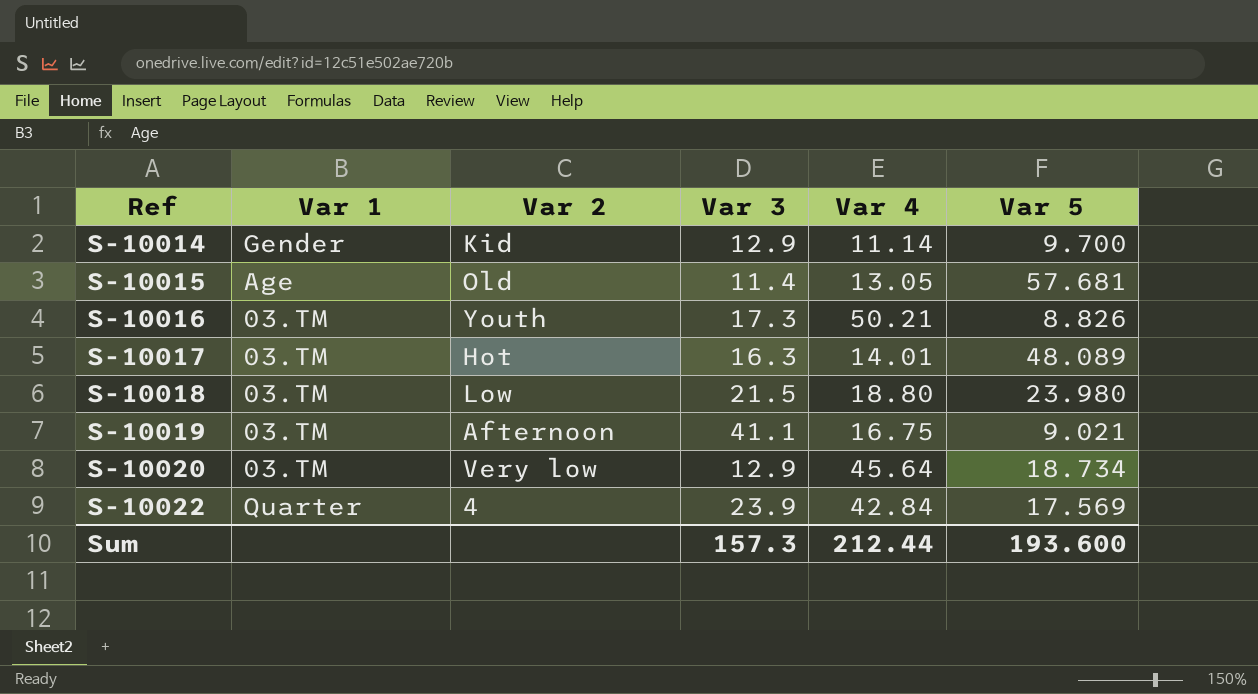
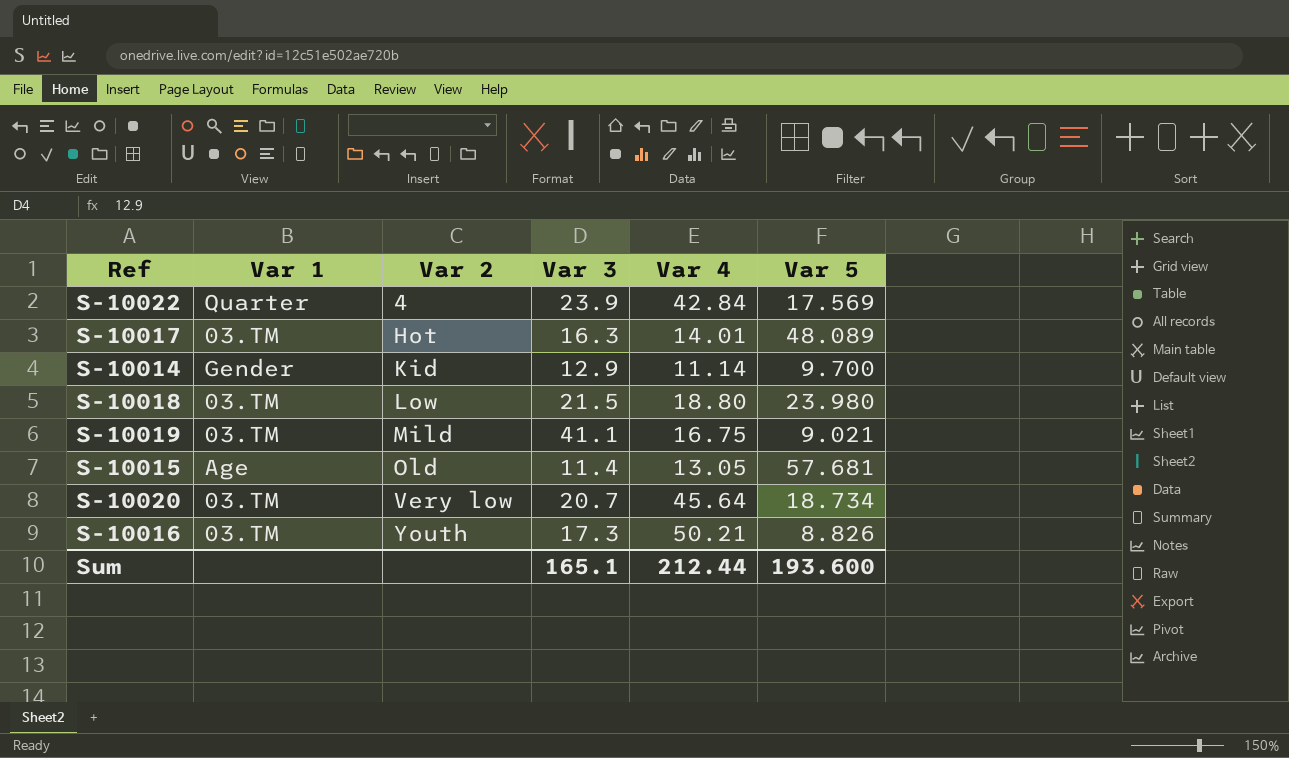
row order: Ref ascending -> Var 2 ascending
S-10019 | Var 2: Afternoon -> Mild
S-10020 | Var 3: 12.9 -> 20.7
Sum | Var 3: 157.3 -> 165.1

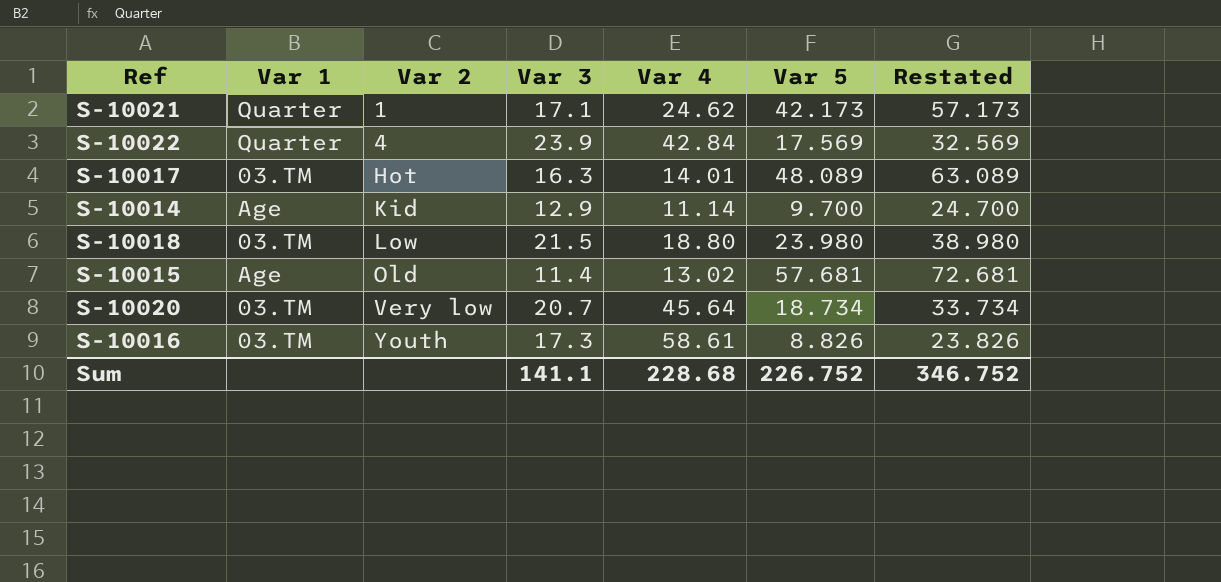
column Restated | formula: none -> [Var 5] + 15
row S-10019: 03.TM | Mild | 41.1 | 16.75 | 9.021 -> none
row S-10021: none -> Quarter | 1 | 17.1 | 24.62 | 42.173 | 57.173
S-10014 | Var 1: Gender -> Age
S-10015 | Var 4: 13.05 -> 13.02
S-10016 | Var 4: 50.21 -> 58.61
Sum | Var 3: 165.1 -> 141.1
Sum | Var 4: 212.44 -> 228.68
Sum | Var 5: 193.600 -> 226.752

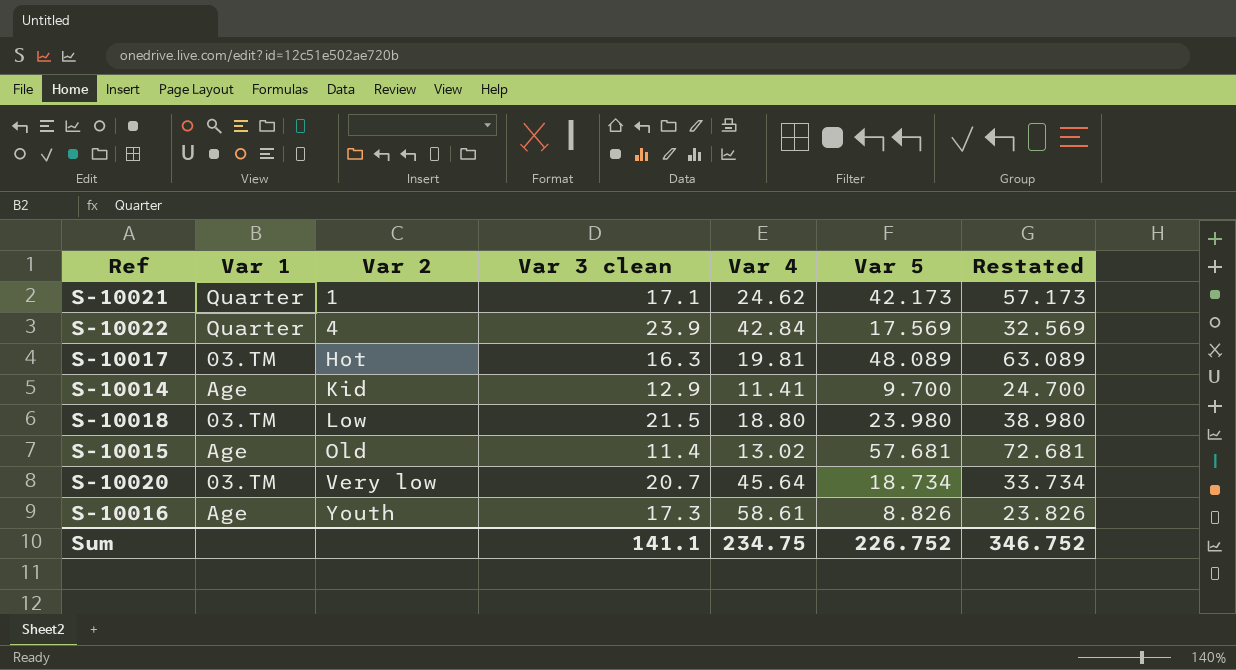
column name: Var 3 -> Var 3 clean
S-10017 | Var 4: 14.01 -> 19.81
S-10014 | Var 4: 11.14 -> 11.41
S-10016 | Var 1: 03.TM -> Age
Sum | Var 4: 228.68 -> 234.75

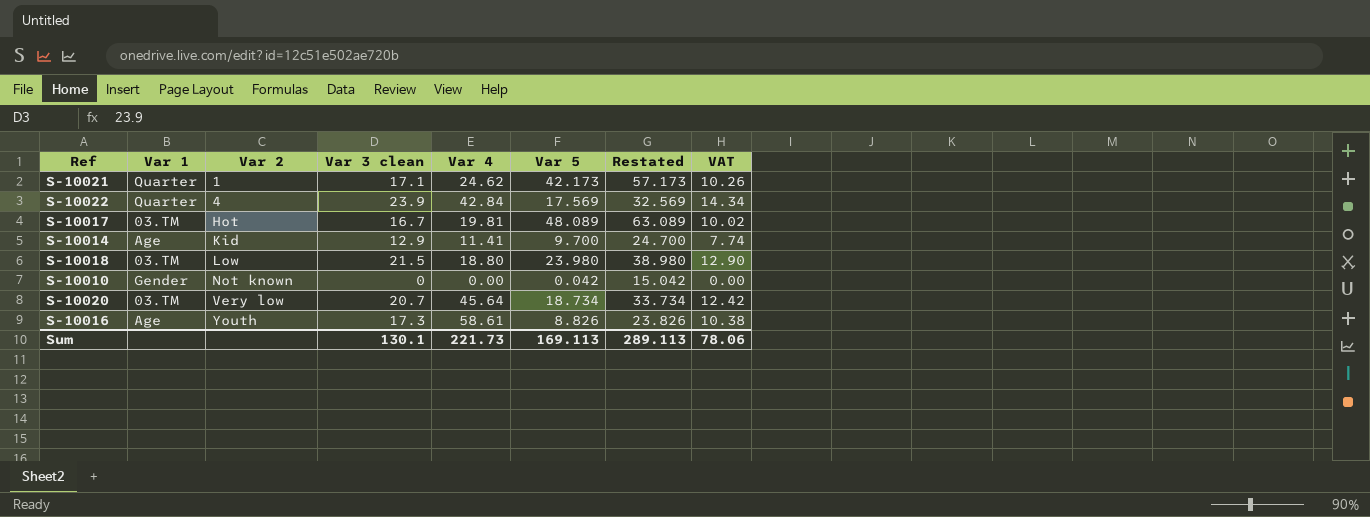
column VAT | formula: none -> [Var 3 clean] * 0.6
row S-10015: Age | Old | 11.4 | 13.02 | 57.681 | 72.681 -> none
S-10017 | Var 3 clean: 16.3 -> 16.7
row S-10010: none -> Gender | Not known | 0 | 0.00 | 0.042 | 15.042 | 0.00
Sum | Var 3 clean: 141.1 -> 130.1
Sum | Var 4: 234.75 -> 221.73
Sum | Var 5: 226.752 -> 169.113
Sum | Restated: 346.752 -> 289.113

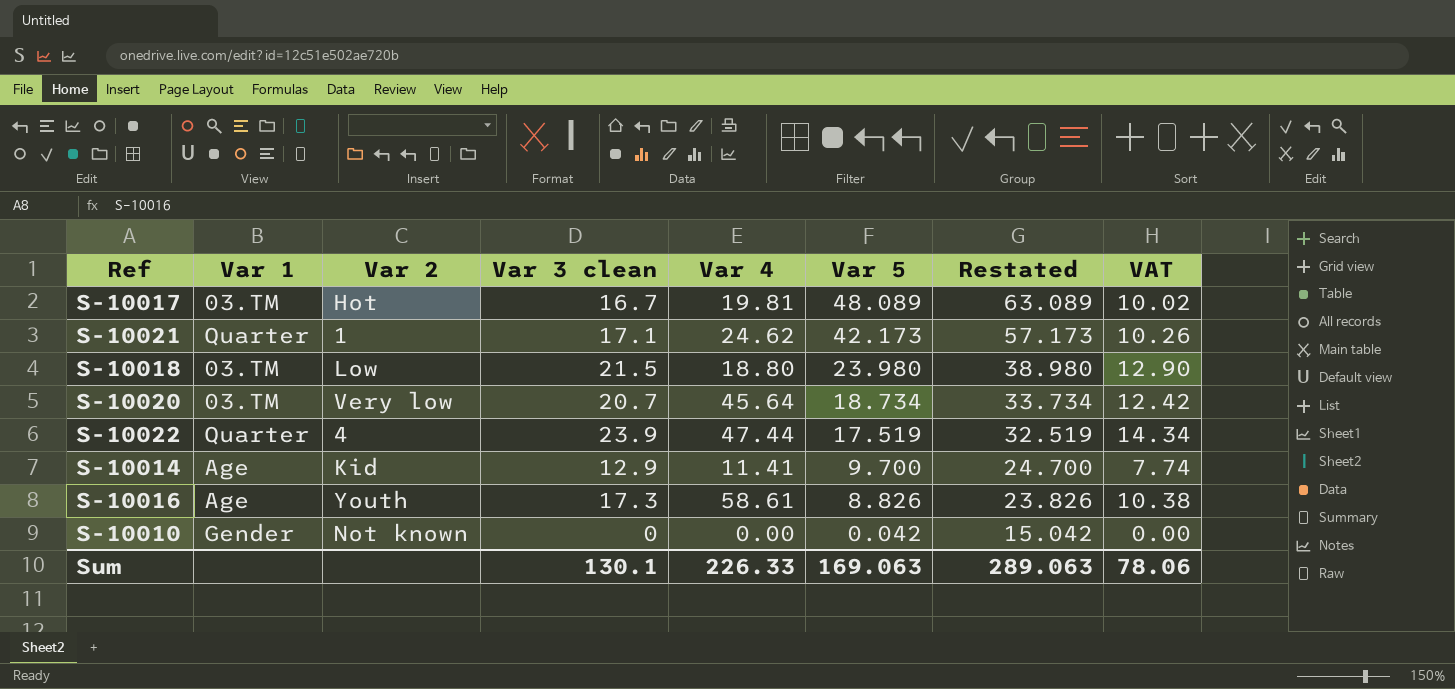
row order: Var 2 ascending -> Var 5 descending
S-10022 | Var 4: 42.84 -> 47.44
S-10022 | Var 5: 17.569 -> 17.519
S-10022 | Restated: 32.569 -> 32.519
Sum | Var 4: 221.73 -> 226.33
Sum | Var 5: 169.113 -> 169.063
Sum | Restated: 289.113 -> 289.063

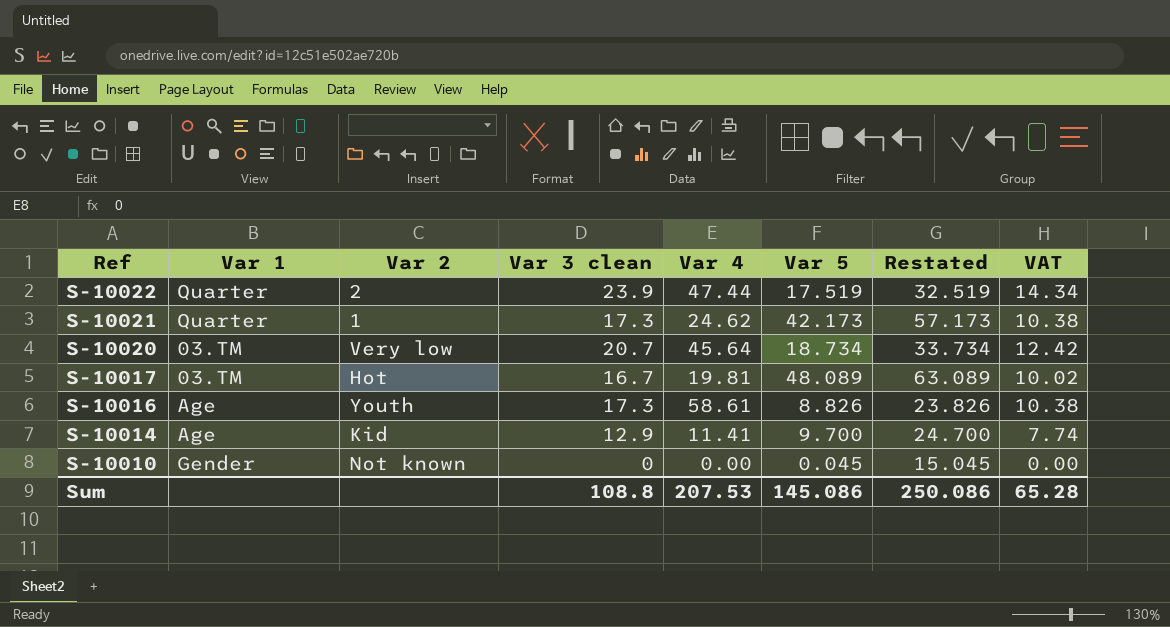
row order: Var 5 descending -> Ref descending
row S-10018: 03.TM | Low | 21.5 | 18.80 | 23.980 | 38.980 | 12.90 -> none
S-10022 | Var 2: 4 -> 2
S-10021 | Var 3 clean: 17.1 -> 17.3
S-10021 | VAT: 10.26 -> 10.38
S-10010 | Var 5: 0.042 -> 0.045
S-10010 | Restated: 15.042 -> 15.045
Sum | Var 3 clean: 130.1 -> 108.8
Sum | Var 4: 226.33 -> 207.53
Sum | Var 5: 169.063 -> 145.086
Sum | Restated: 289.063 -> 250.086
Sum | VAT: 78.06 -> 65.28

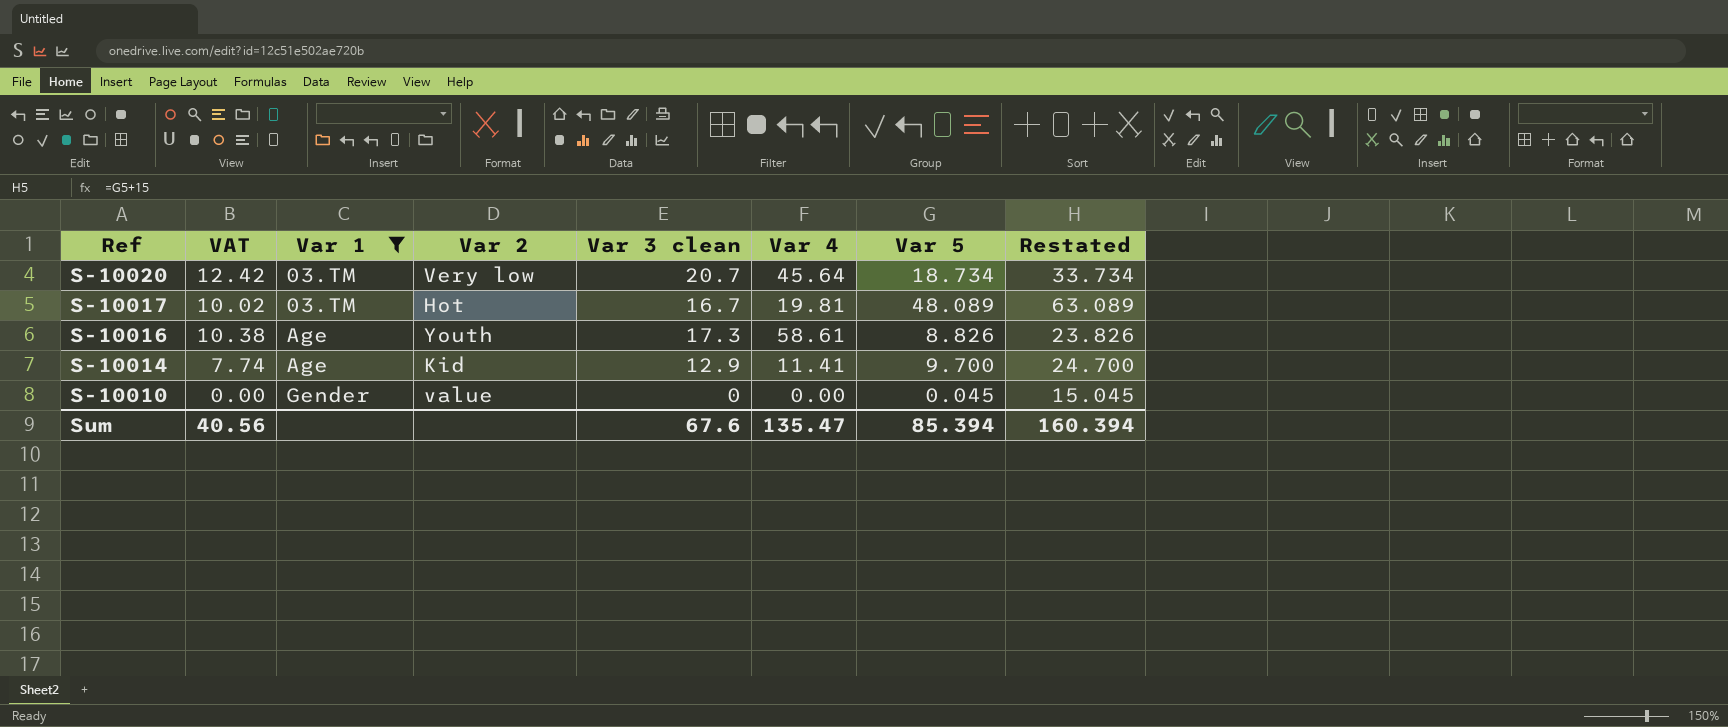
filter: none -> Var 1 != Quarter
column VAT | position: 8 -> 2
S-10010 | Var 2: Not known -> value
Sum | VAT: 65.28 -> 40.56
Sum | Var 3 clean: 108.8 -> 67.6
Sum | Var 4: 207.53 -> 135.47
Sum | Var 5: 145.086 -> 85.394
Sum | Restated: 250.086 -> 160.394

